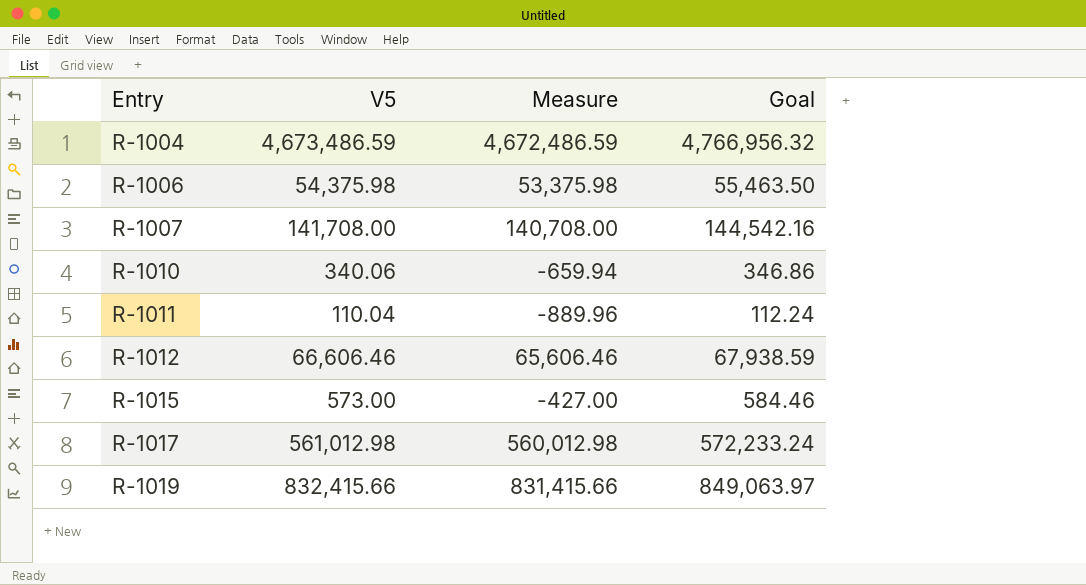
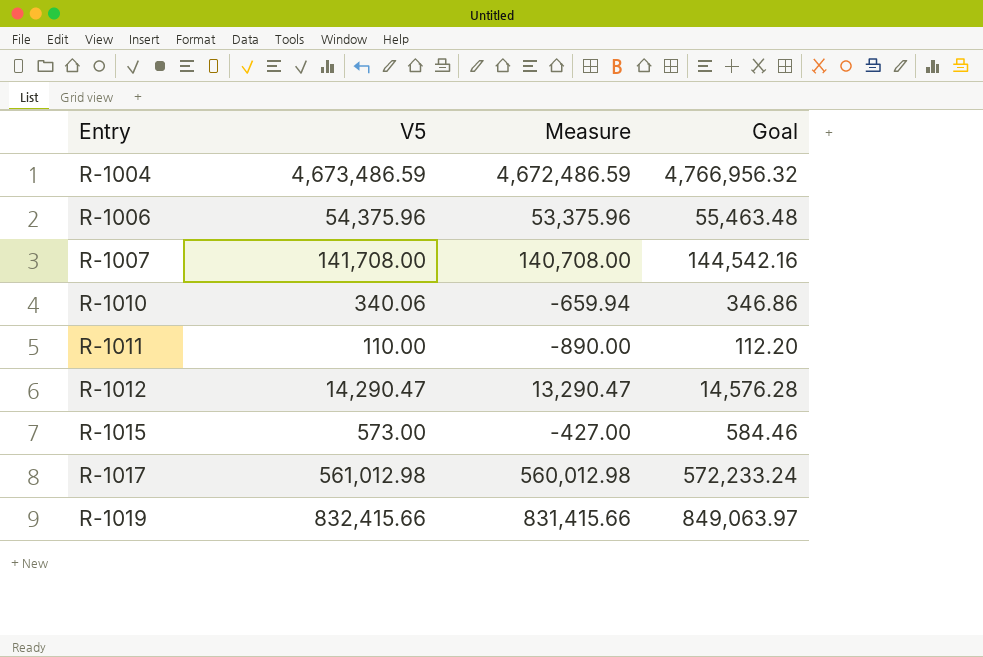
R-1006 | V5: 54,375.98 -> 54,375.96
R-1006 | Measure: 53,375.98 -> 53,375.96
R-1006 | Goal: 55,463.50 -> 55,463.48
R-1011 | V5: 110.04 -> 110.00
R-1011 | Measure: -889.96 -> -890.00
R-1011 | Goal: 112.24 -> 112.20
R-1012 | V5: 66,606.46 -> 14,290.47
R-1012 | Measure: 65,606.46 -> 13,290.47
R-1012 | Goal: 67,938.59 -> 14,576.28

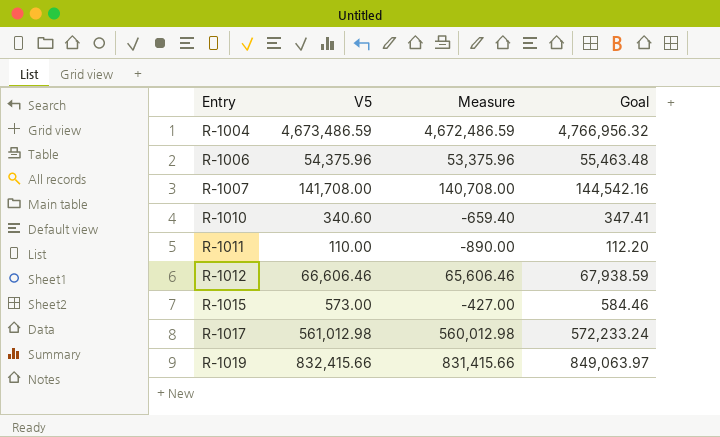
R-1010 | V5: 340.06 -> 340.60
R-1010 | Measure: -659.94 -> -659.40
R-1010 | Goal: 346.86 -> 347.41
R-1012 | V5: 14,290.47 -> 66,606.46
R-1012 | Measure: 13,290.47 -> 65,606.46
R-1012 | Goal: 14,576.28 -> 67,938.59

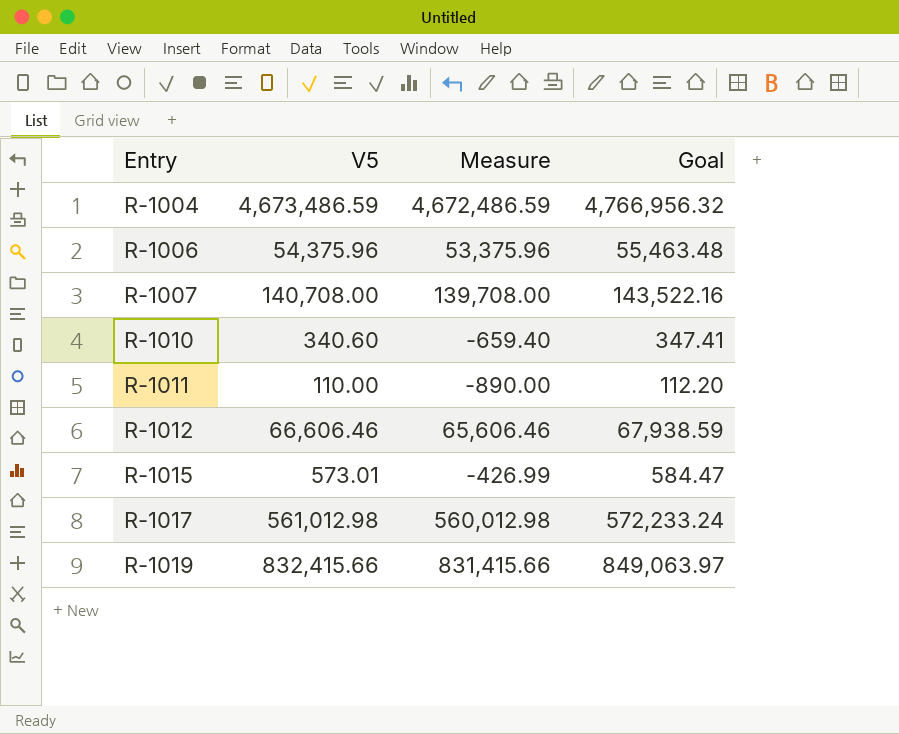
R-1007 | V5: 141,708.00 -> 140,708.00
R-1007 | Measure: 140,708.00 -> 139,708.00
R-1007 | Goal: 144,542.16 -> 143,522.16
R-1015 | V5: 573.00 -> 573.01
R-1015 | Measure: -427.00 -> -426.99
R-1015 | Goal: 584.46 -> 584.47

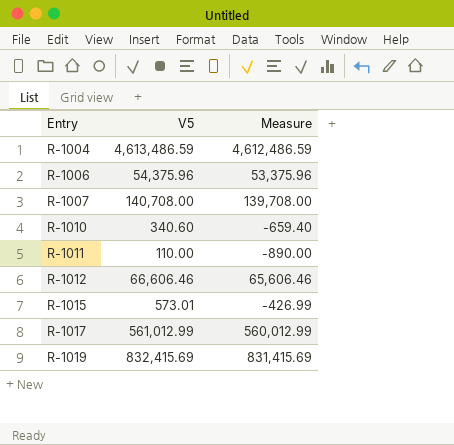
column Goal | formula: [V5] * 1.02 -> none
R-1004 | V5: 4,673,486.59 -> 4,613,486.59
R-1004 | Measure: 4,672,486.59 -> 4,612,486.59
R-1017 | V5: 561,012.98 -> 561,012.99
R-1017 | Measure: 560,012.98 -> 560,012.99
R-1019 | V5: 832,415.66 -> 832,415.69
R-1019 | Measure: 831,415.66 -> 831,415.69

